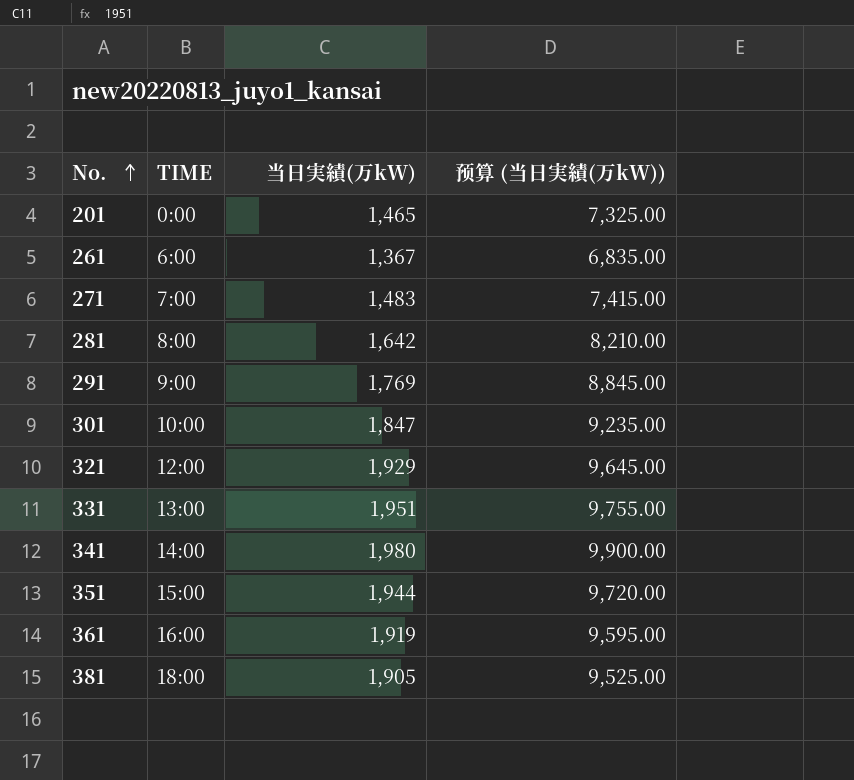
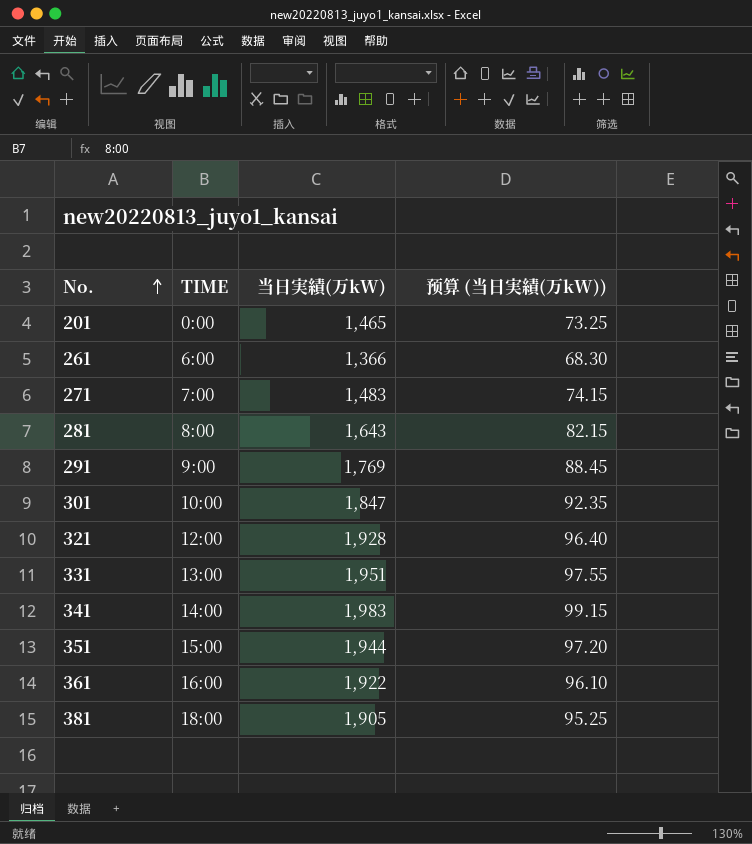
column 预算 (当日実績(万kW)) | formula: [当日実績(万kW)] * 5 -> [当日実績(万kW)] * 0.05
261 | 当日実績(万kW): 1,367 -> 1,366
281 | 当日実績(万kW): 1,642 -> 1,643
321 | 当日実績(万kW): 1,929 -> 1,928
341 | 当日実績(万kW): 1,980 -> 1,983
361 | 当日実績(万kW): 1,919 -> 1,922

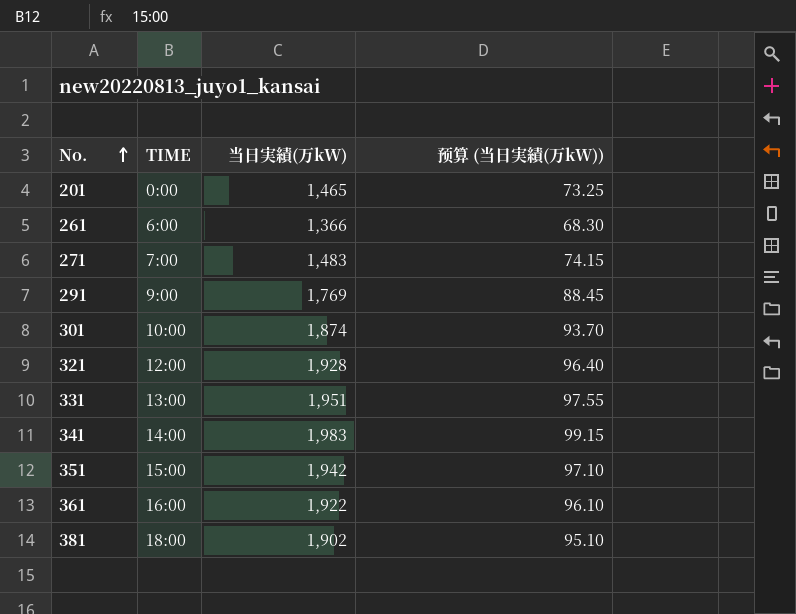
row 281: 8:00 | 1,643 | 82.15 -> none
301 | 当日実績(万kW): 1,847 -> 1,874
301 | 预算 (当日実績(万kW)): 92.35 -> 93.70
351 | 当日実績(万kW): 1,944 -> 1,942
351 | 预算 (当日実績(万kW)): 97.20 -> 97.10
381 | 当日実績(万kW): 1,905 -> 1,902
381 | 预算 (当日実績(万kW)): 95.25 -> 95.10

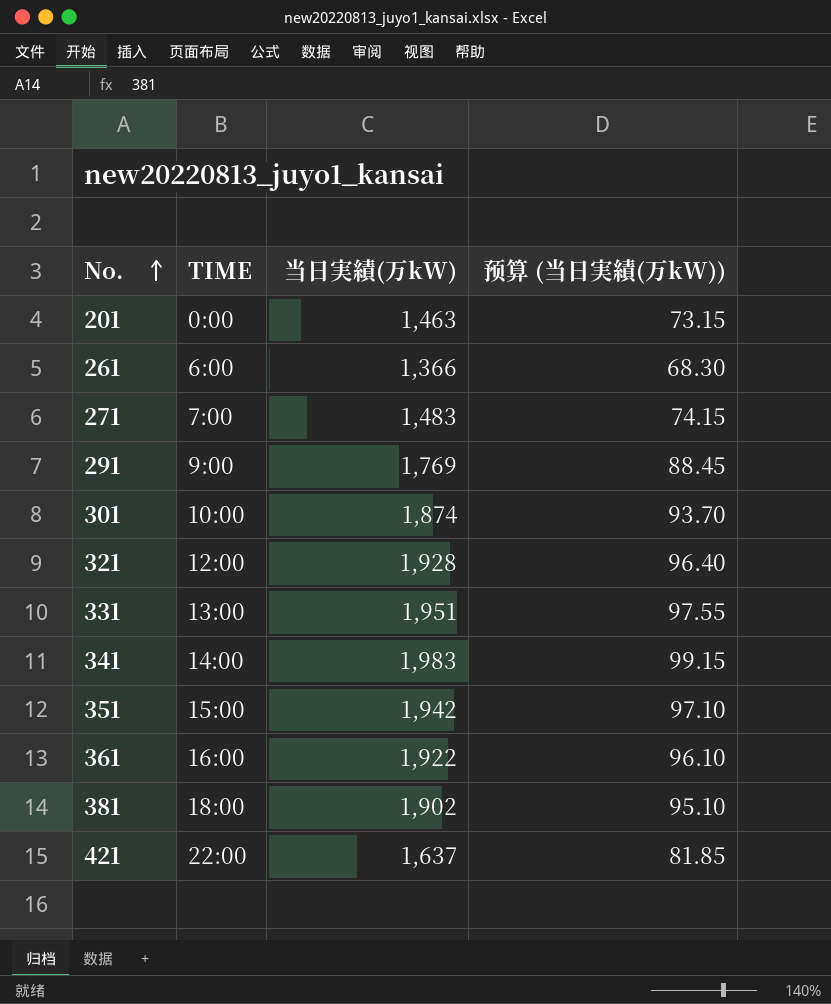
201 | 当日実績(万kW): 1,465 -> 1,463
201 | 预算 (当日実績(万kW)): 73.25 -> 73.15
row 421: none -> 22:00 | 1,637 | 81.85

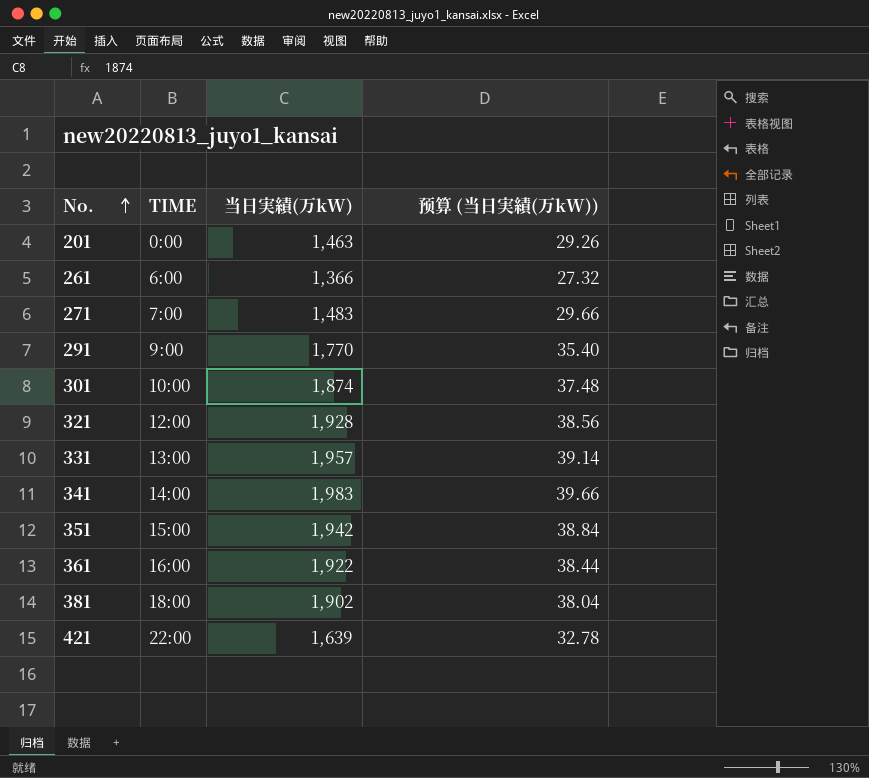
column 预算 (当日実績(万kW)) | formula: [当日実績(万kW)] * 0.05 -> [当日実績(万kW)] * 0.02
291 | 当日実績(万kW): 1,769 -> 1,770
331 | 当日実績(万kW): 1,951 -> 1,957
421 | 当日実績(万kW): 1,637 -> 1,639

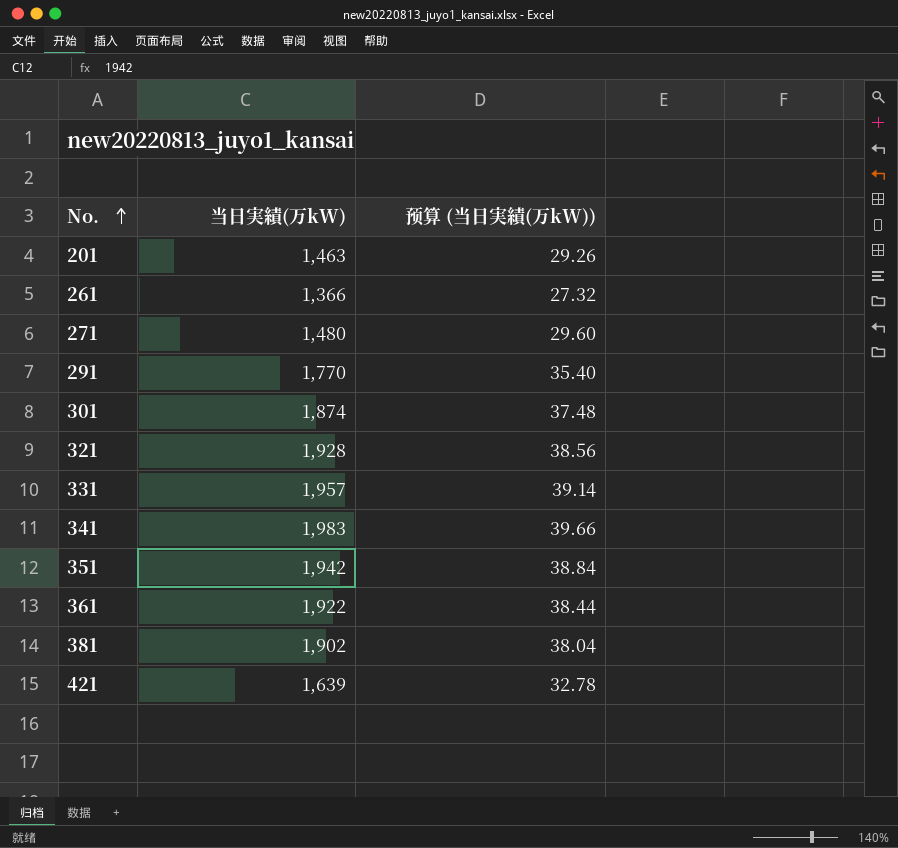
column TIME | position: 2 -> none
271 | 当日実績(万kW): 1,483 -> 1,480
271 | 预算 (当日実績(万kW)): 29.66 -> 29.60

